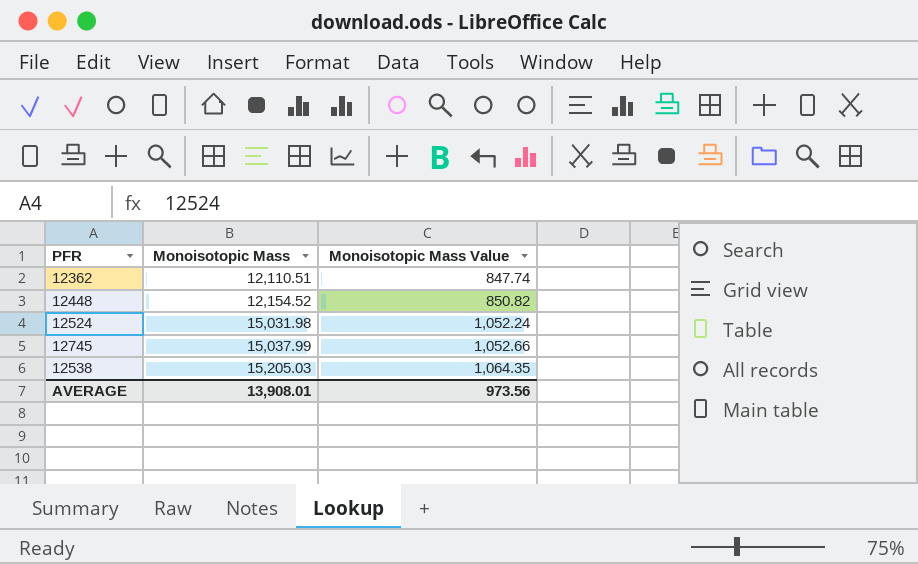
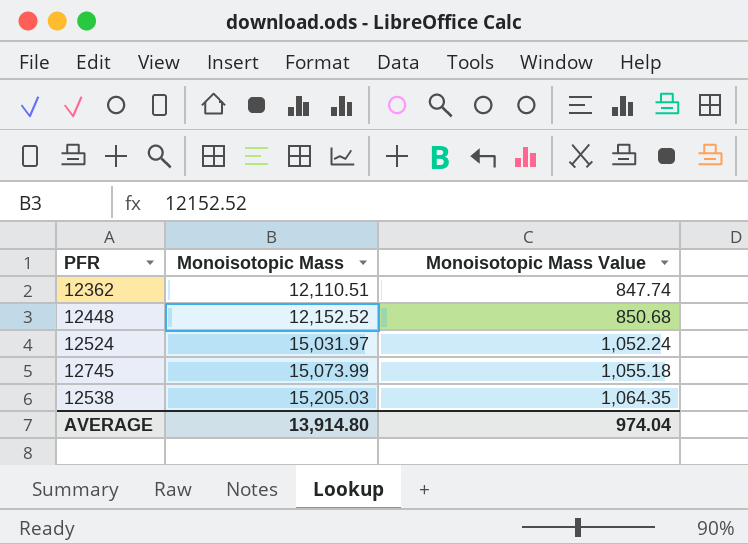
12448 | Monoisotopic Mass: 12,154.52 -> 12,152.52
12448 | Monoisotopic Mass Value: 850.82 -> 850.68
12524 | Monoisotopic Mass: 15,031.98 -> 15,031.97
12745 | Monoisotopic Mass: 15,037.99 -> 15,073.99
12745 | Monoisotopic Mass Value: 1,052.66 -> 1,055.18
AVERAGE | Monoisotopic Mass: 13,908.01 -> 13,914.80
AVERAGE | Monoisotopic Mass Value: 973.56 -> 974.04

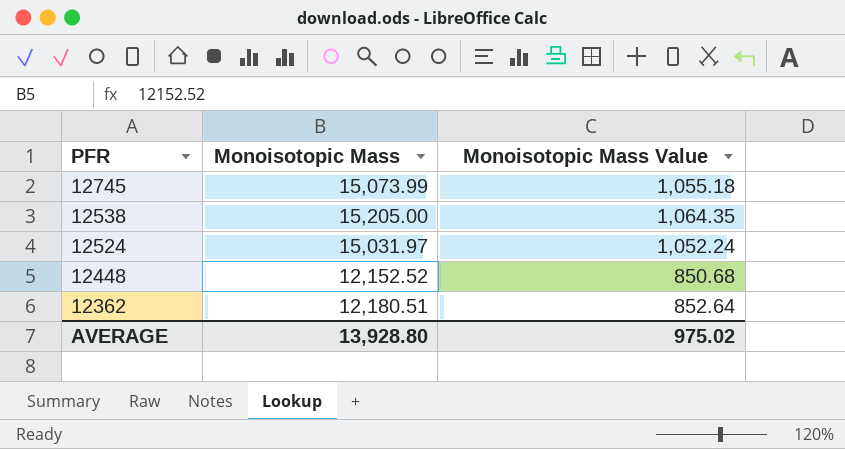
row order: Monoisotopic Mass ascending -> PFR descending
12538 | Monoisotopic Mass: 15,205.03 -> 15,205.00
12362 | Monoisotopic Mass: 12,110.51 -> 12,180.51
12362 | Monoisotopic Mass Value: 847.74 -> 852.64
AVERAGE | Monoisotopic Mass: 13,914.80 -> 13,928.80
AVERAGE | Monoisotopic Mass Value: 974.04 -> 975.02

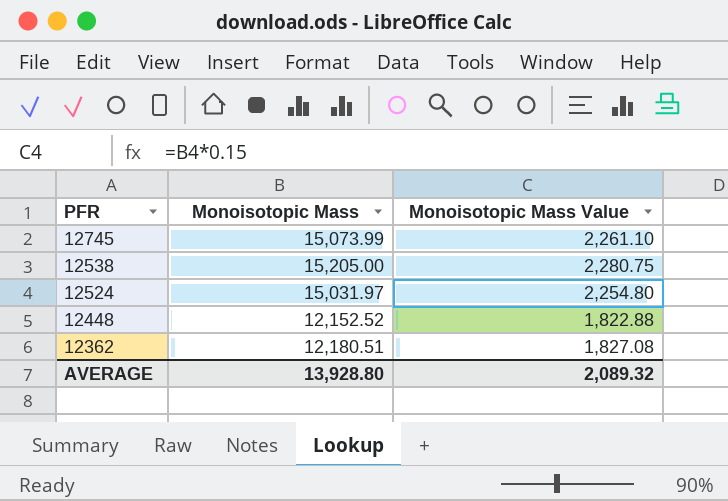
column Monoisotopic Mass Value | formula: [Monoisotopic Mass] * 0.07 -> [Monoisotopic Mass] * 0.15
AVERAGE | Monoisotopic Mass Value: 975.02 -> 2,089.32

